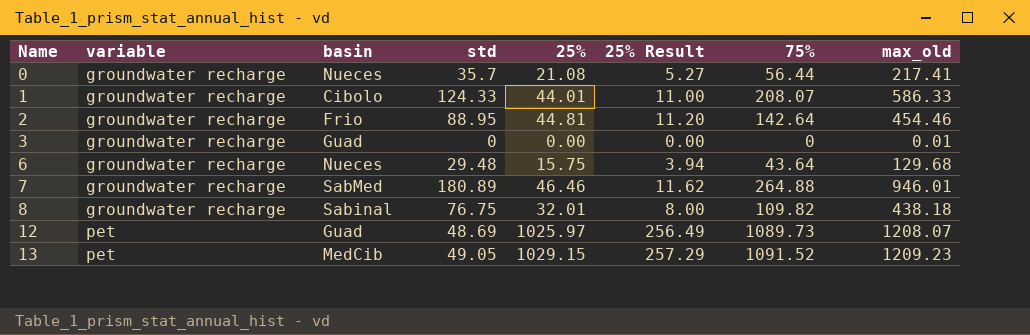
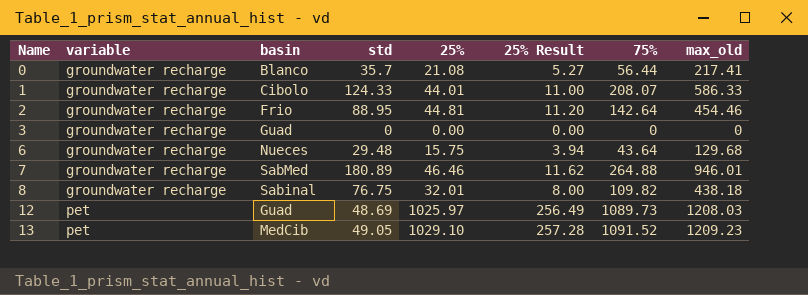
0 | basin: Nueces -> Blanco
3 | max_old: 0.01 -> 0
12 | max_old: 1208.07 -> 1208.03
13 | 25%: 1029.15 -> 1029.10
13 | 25% Result: 257.29 -> 257.28

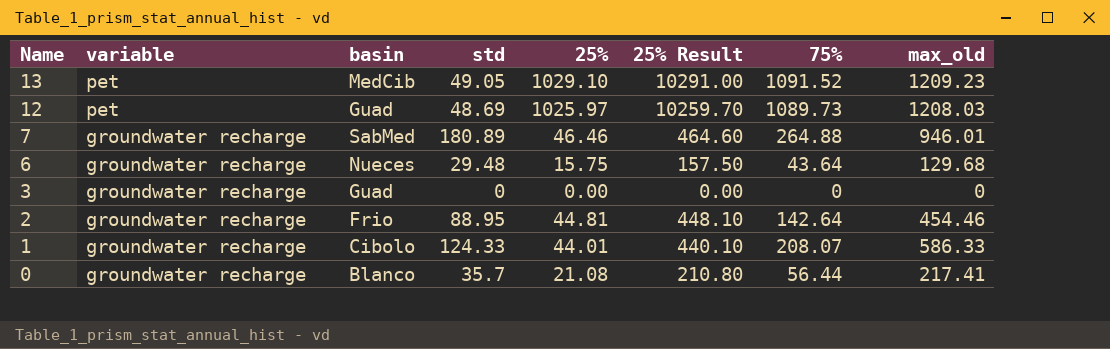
row order: Name ascending -> Name descending
column 25% Result | formula: [25%] * 0.25 -> [25%] * 10
row 8: groundwater recharge | Sabinal | 76.75 | 32.01 | 8.00 | 109.82 | 438.18 -> none

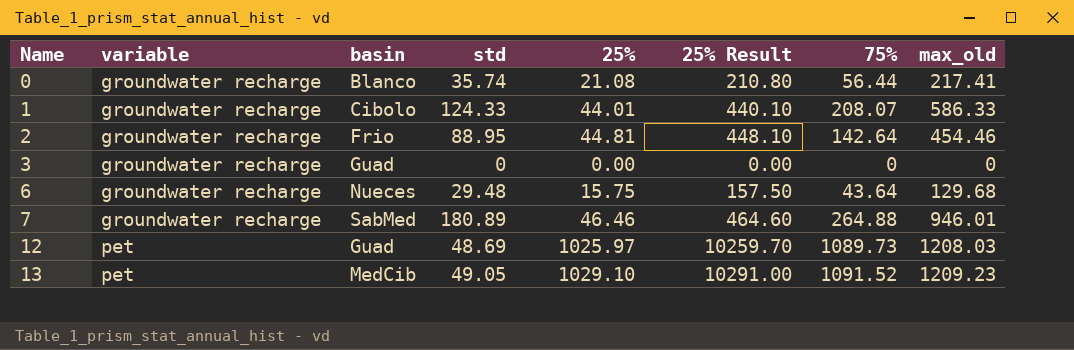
row order: Name descending -> Name ascending
0 | std: 35.7 -> 35.74

